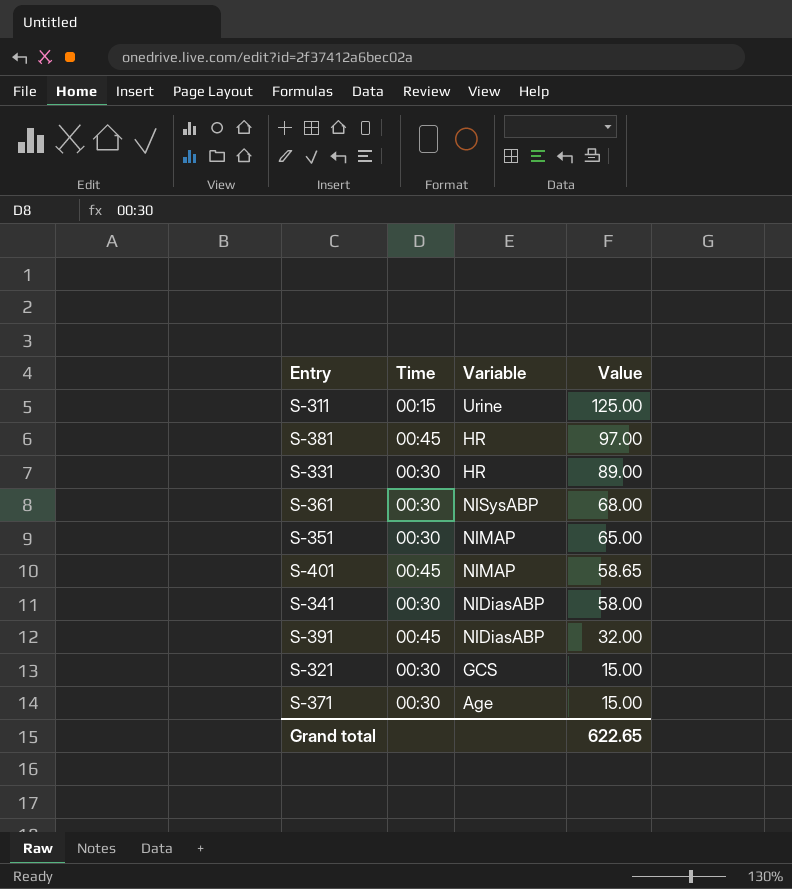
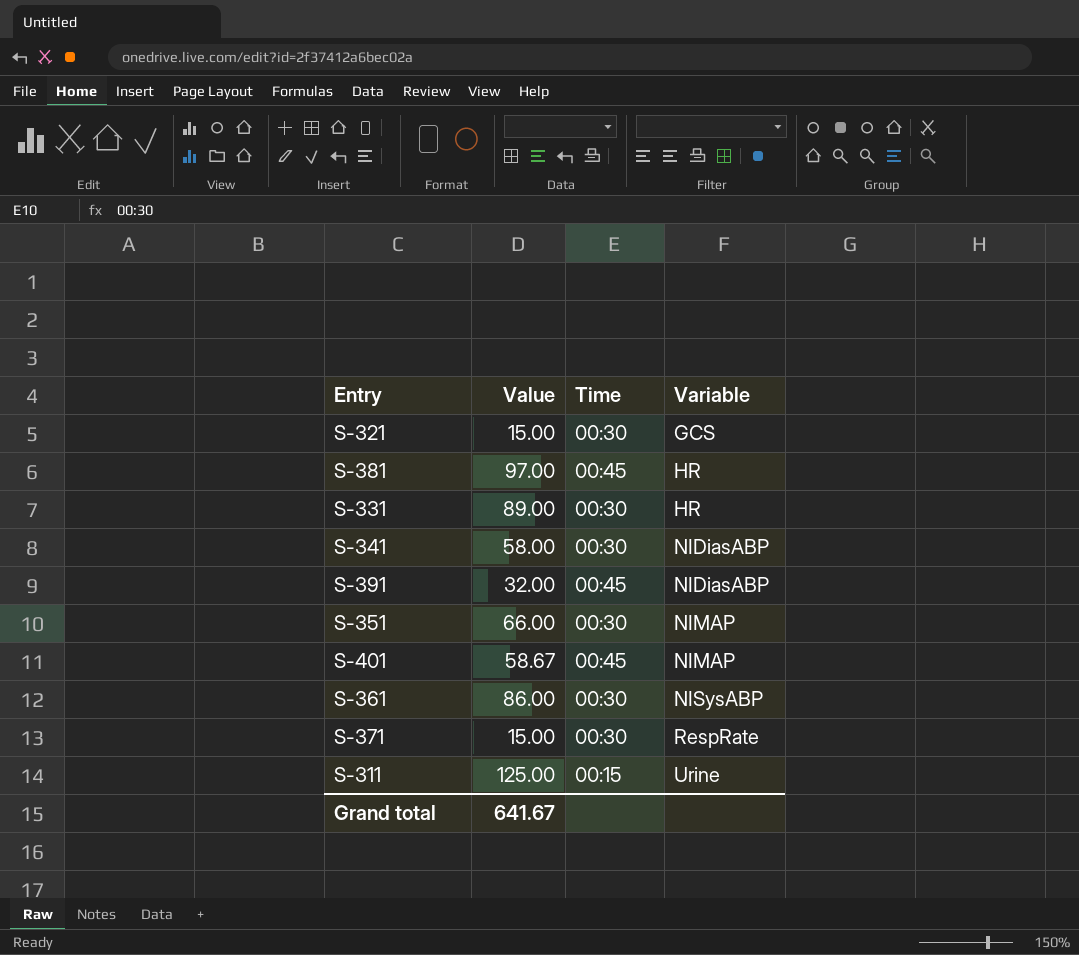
row order: Value descending -> Variable ascending
column Value | position: 4 -> 2
S-351 | Value: 65.00 -> 66.00
S-401 | Value: 58.65 -> 58.67
S-361 | Value: 68.00 -> 86.00
S-371 | Variable: Age -> RespRate
Grand total | Value: 622.65 -> 641.67

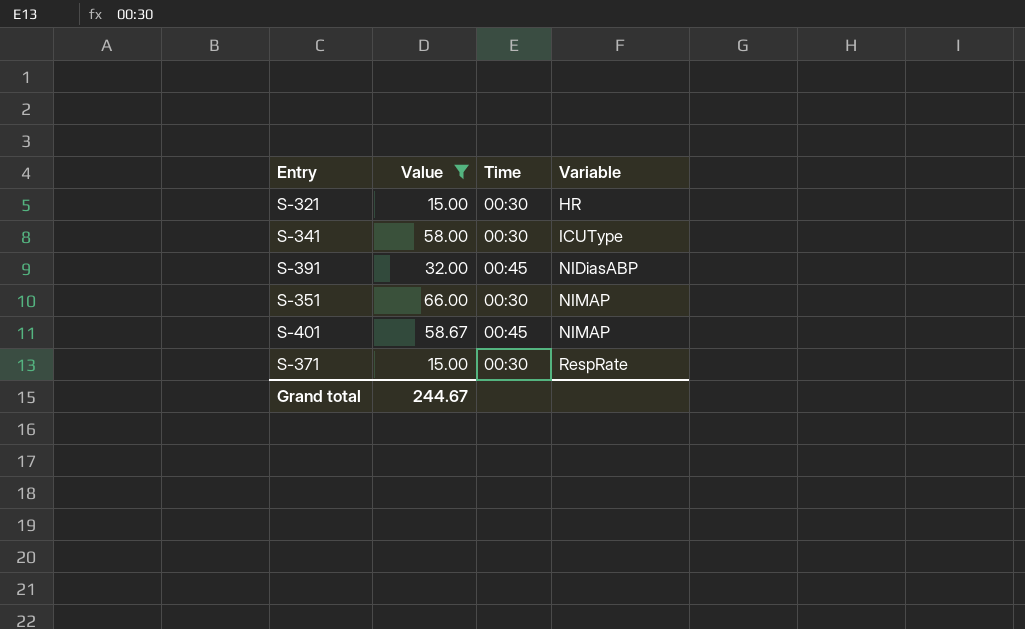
filter: none -> Value <= 66.00
S-321 | Variable: GCS -> HR
S-341 | Variable: NIDiasABP -> ICUType
Grand total | Value: 641.67 -> 244.67

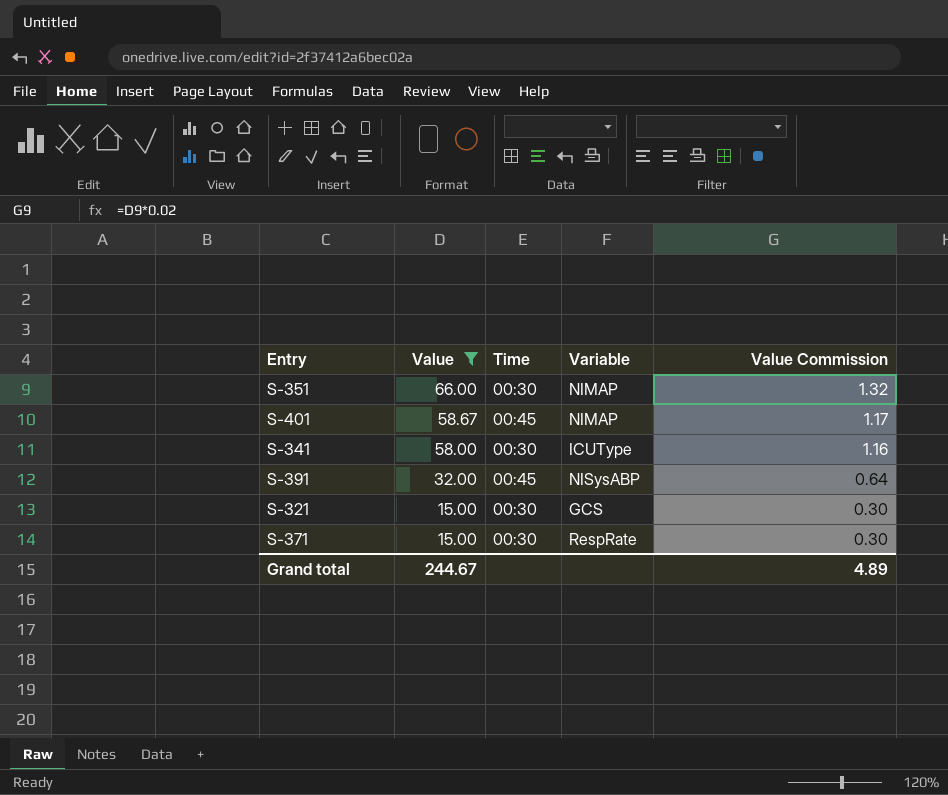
row order: Variable ascending -> Value descending
column Value Commission | formula: none -> [Value] * 0.02
S-391 | Variable: NIDiasABP -> NISysABP
S-321 | Variable: HR -> GCS

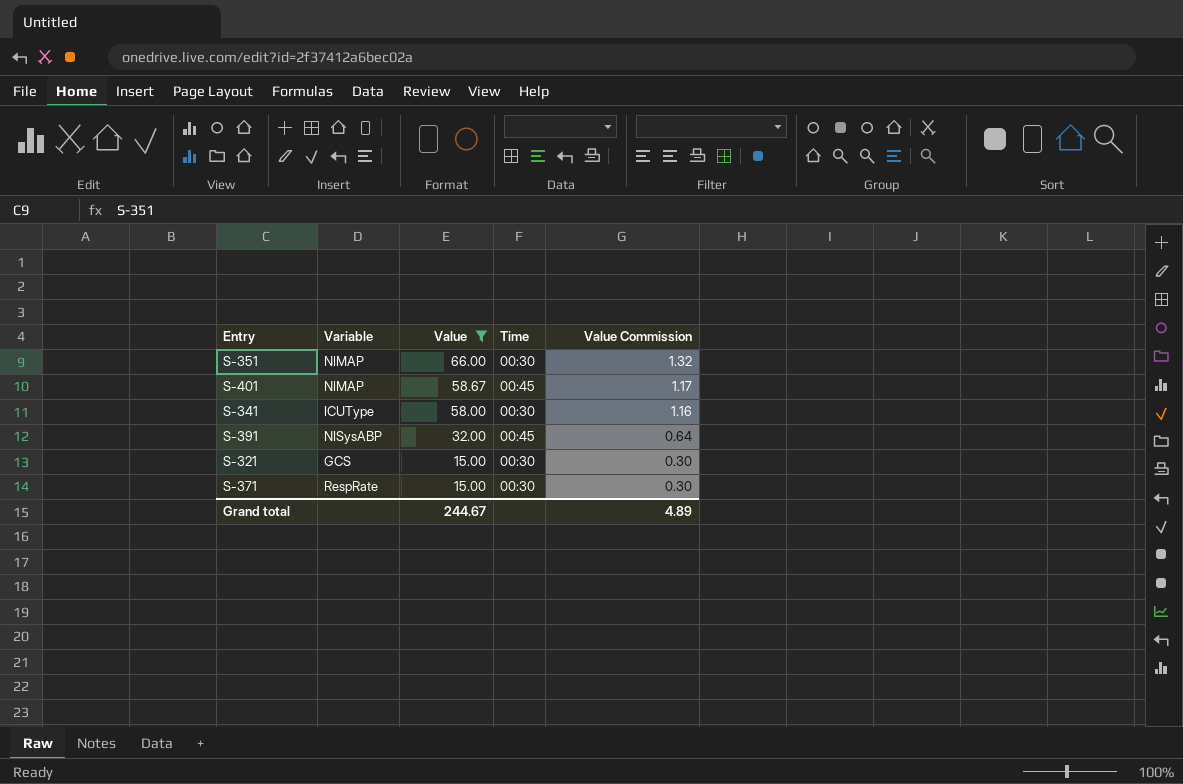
column Variable | position: 4 -> 2

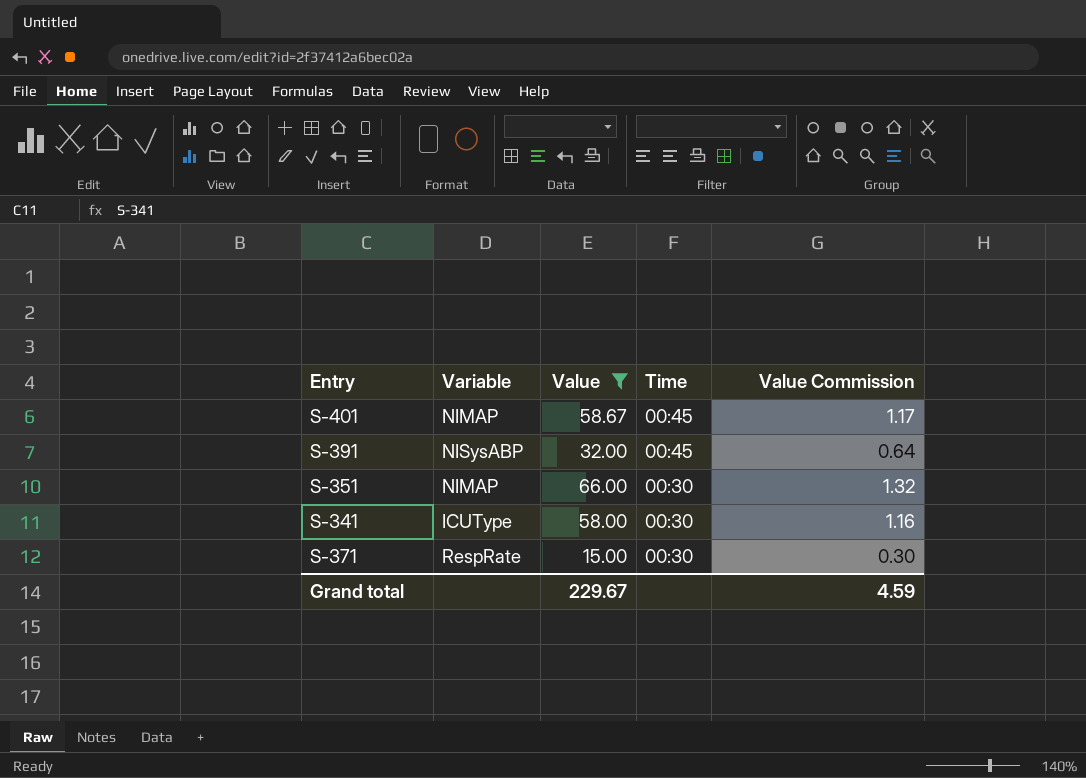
row order: Value descending -> Time descending
row S-321: GCS | 15.00 | 00:30 | 0.30 -> none
Grand total | Value: 244.67 -> 229.67
Grand total | Value Commission: 4.89 -> 4.59

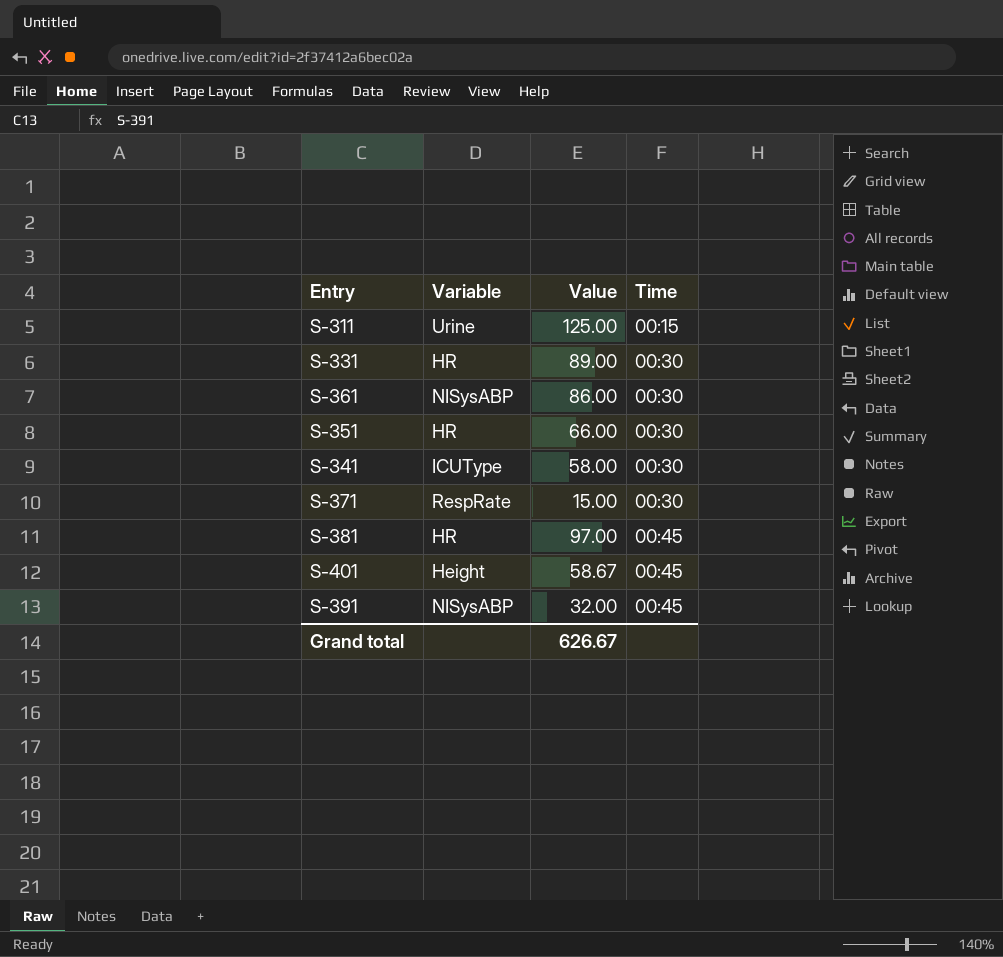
filter: Value <= 66.00 -> none
row order: Time descending -> Time ascending
column Value Commission | formula: [Value] * 0.02 -> none
S-351 | Variable: NIMAP -> HR
S-401 | Variable: NIMAP -> Height
Grand total | Value: 229.67 -> 626.67

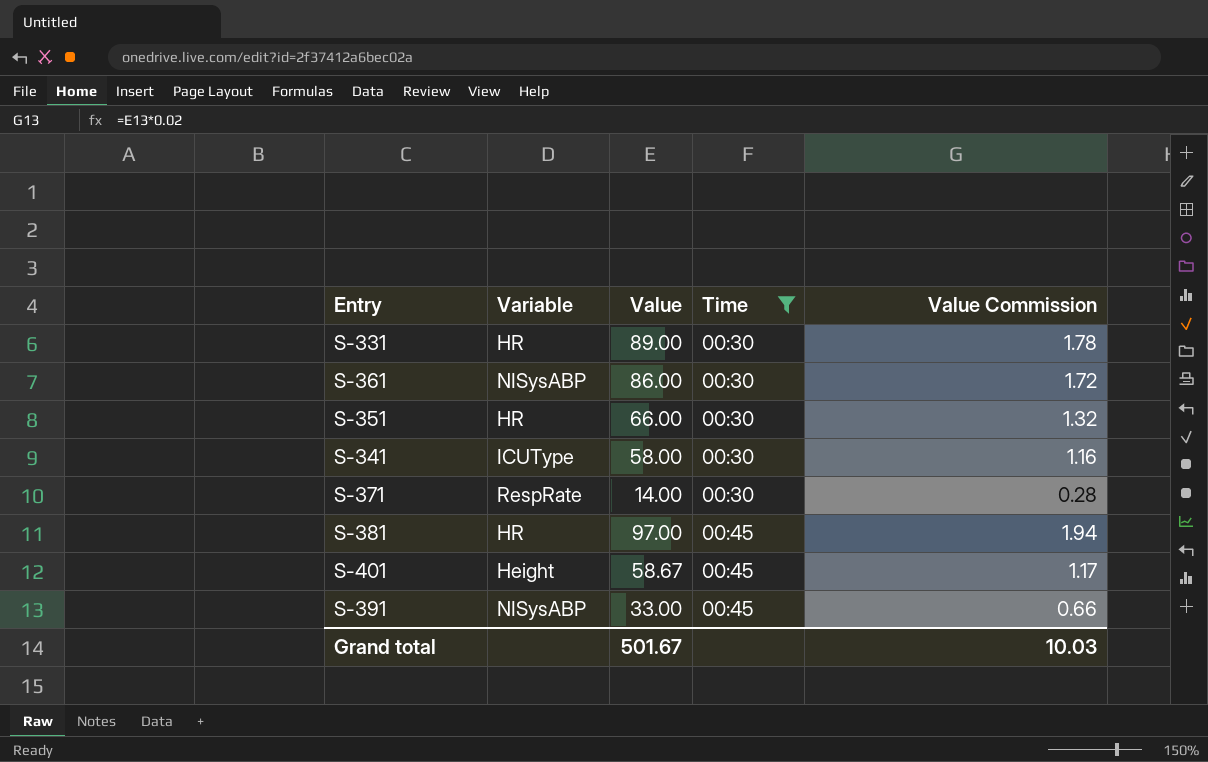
filter: none -> Time != 00:15
column Value Commission | formula: none -> [Value] * 0.02
S-371 | Value: 15.00 -> 14.00
S-391 | Value: 32.00 -> 33.00
Grand total | Value: 626.67 -> 501.67

